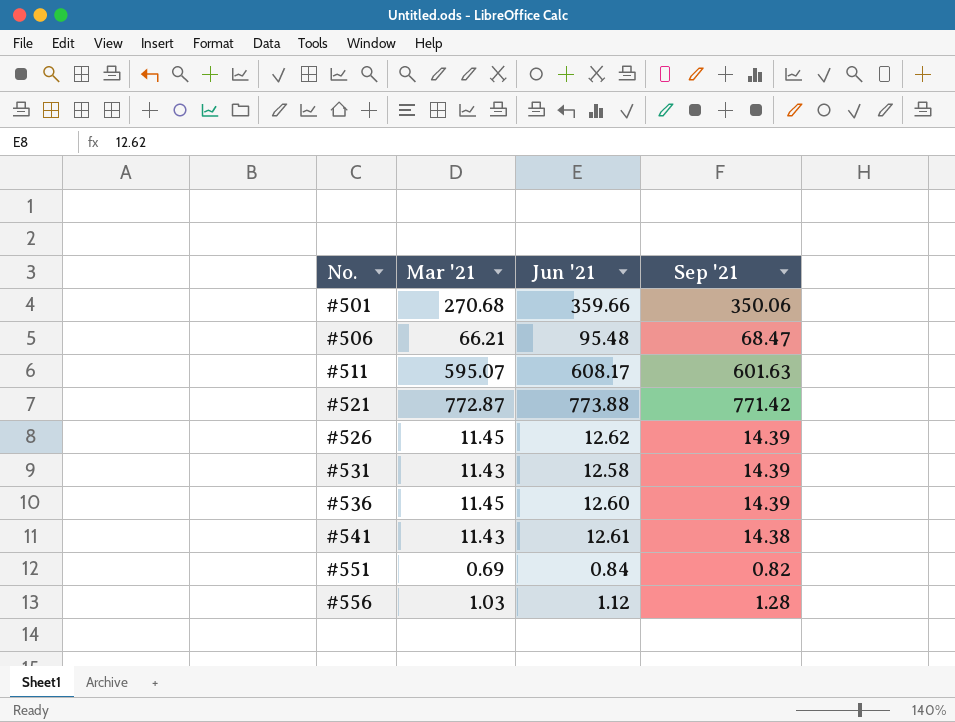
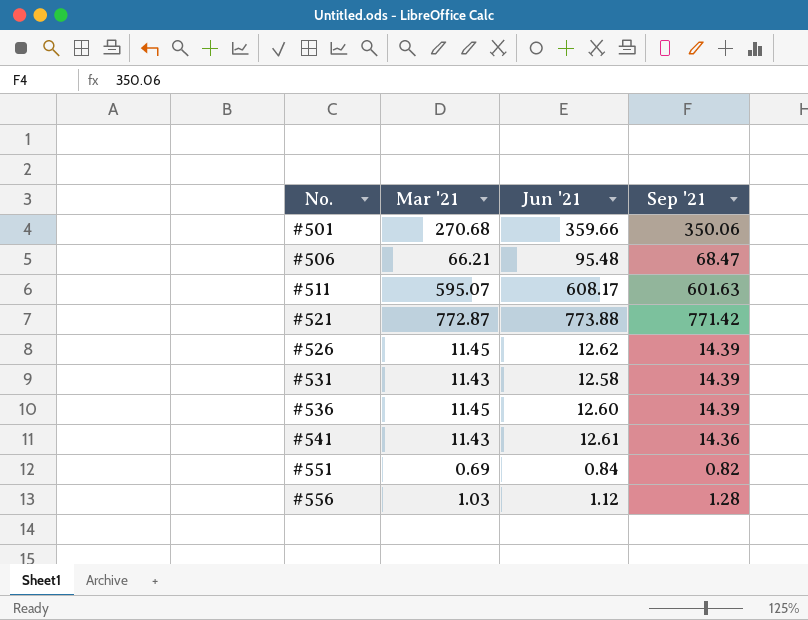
#541 | Sep '21: 14.38 -> 14.36

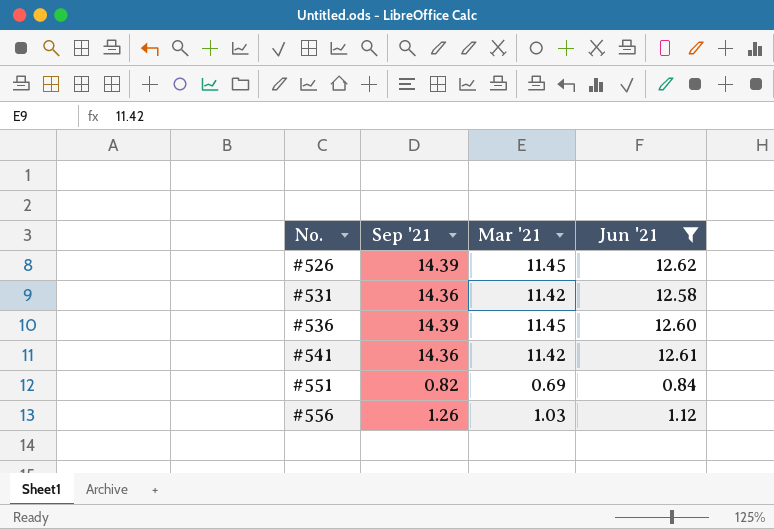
filter: none -> Jun '21 <= 12.62
column Sep '21 | position: 4 -> 2
#531 | Sep '21: 14.39 -> 14.36
#531 | Mar '21: 11.43 -> 11.42
#541 | Mar '21: 11.43 -> 11.42
#556 | Sep '21: 1.28 -> 1.26

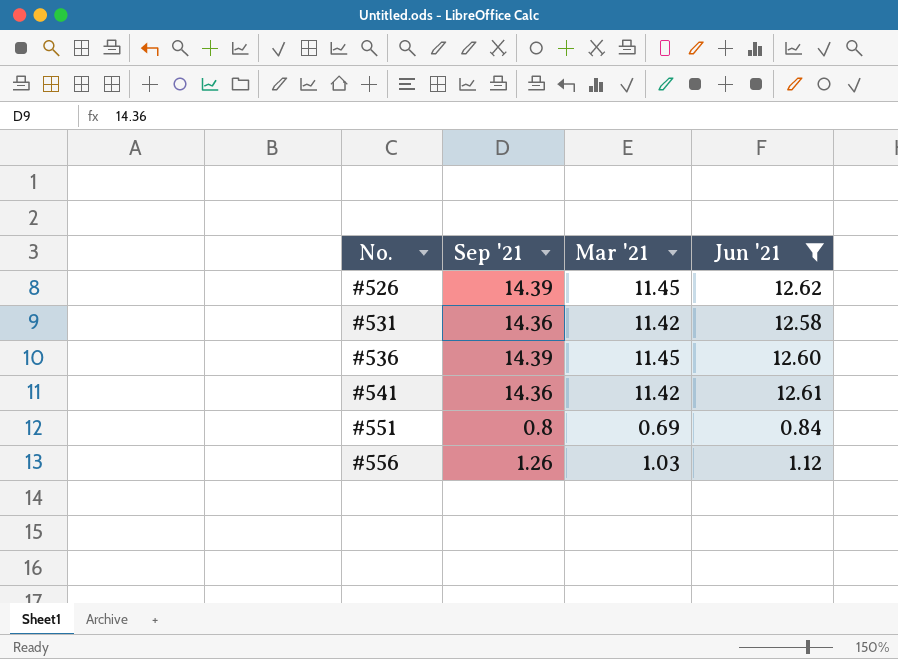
#551 | Sep '21: 0.82 -> 0.8

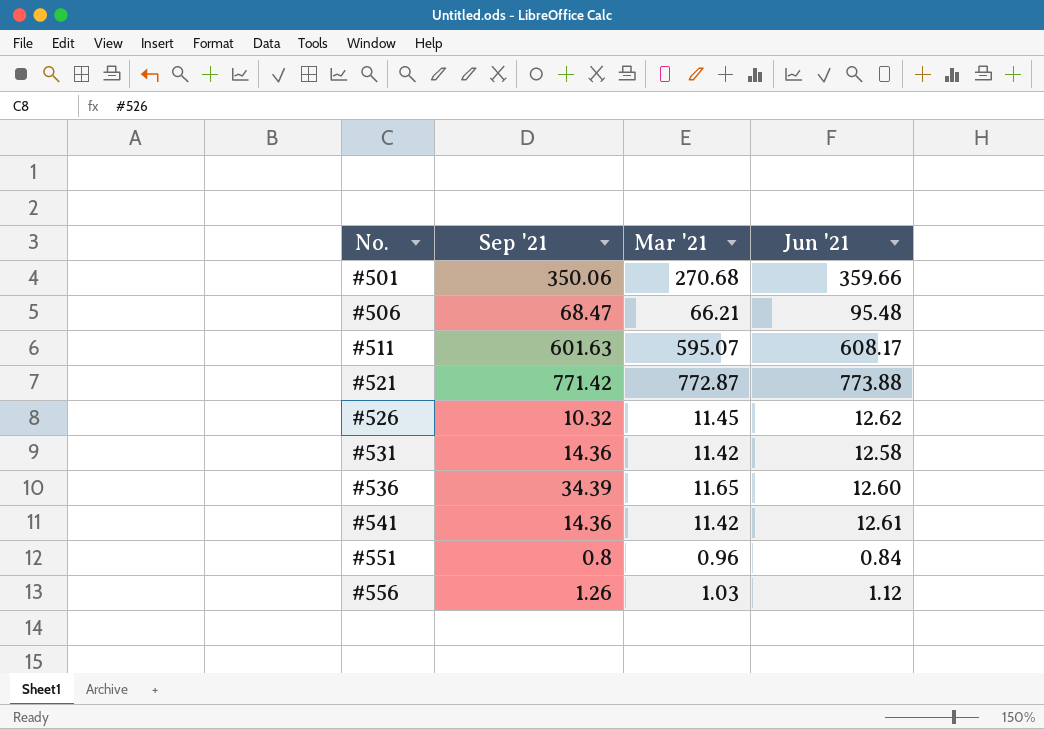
filter: Jun '21 <= 12.62 -> none
#526 | Sep '21: 14.39 -> 10.32
#536 | Sep '21: 14.39 -> 34.39
#536 | Mar '21: 11.45 -> 11.65
#551 | Mar '21: 0.69 -> 0.96

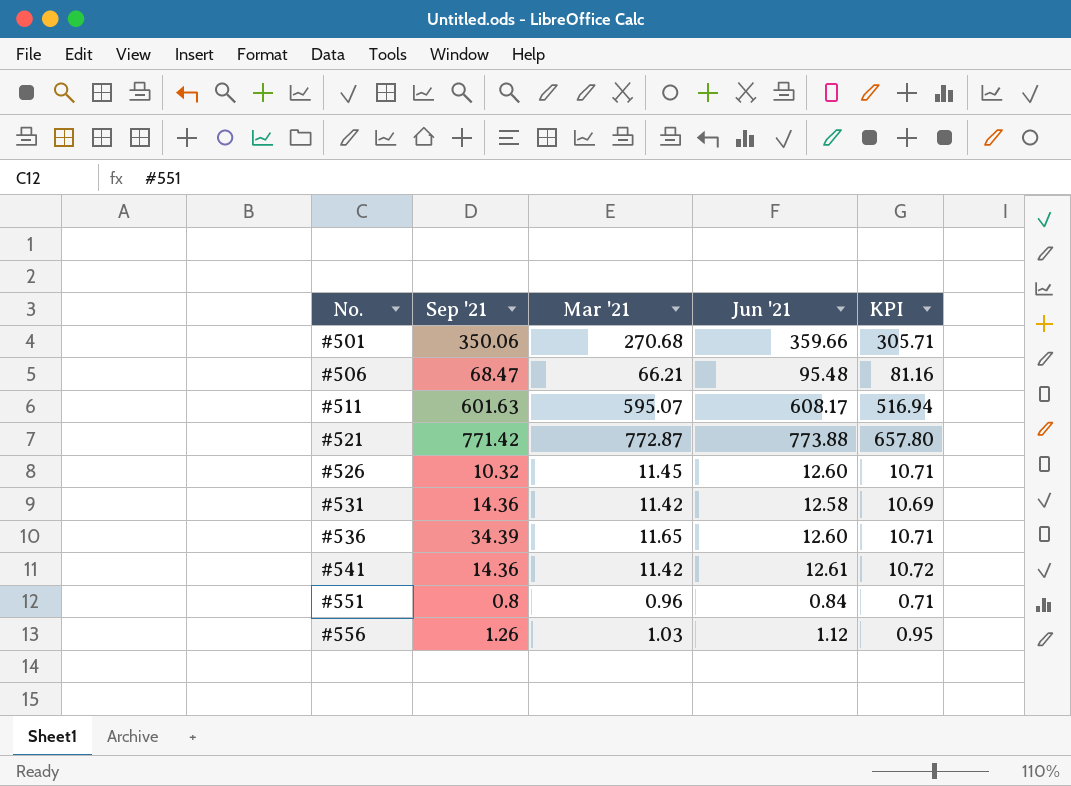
column KPI | formula: none -> [Jun '21] * 0.85
#526 | Jun '21: 12.62 -> 12.60

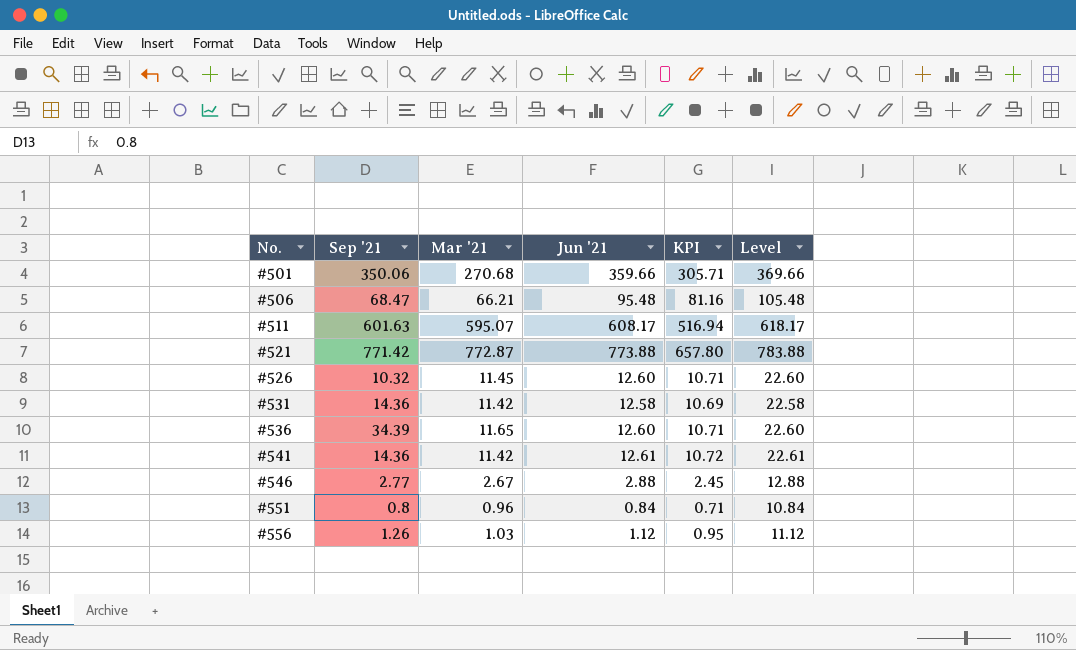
column Level | formula: none -> [Jun '21] + 10
row #546: none -> 2.77 | 2.67 | 2.88 | 2.45 | 12.88

